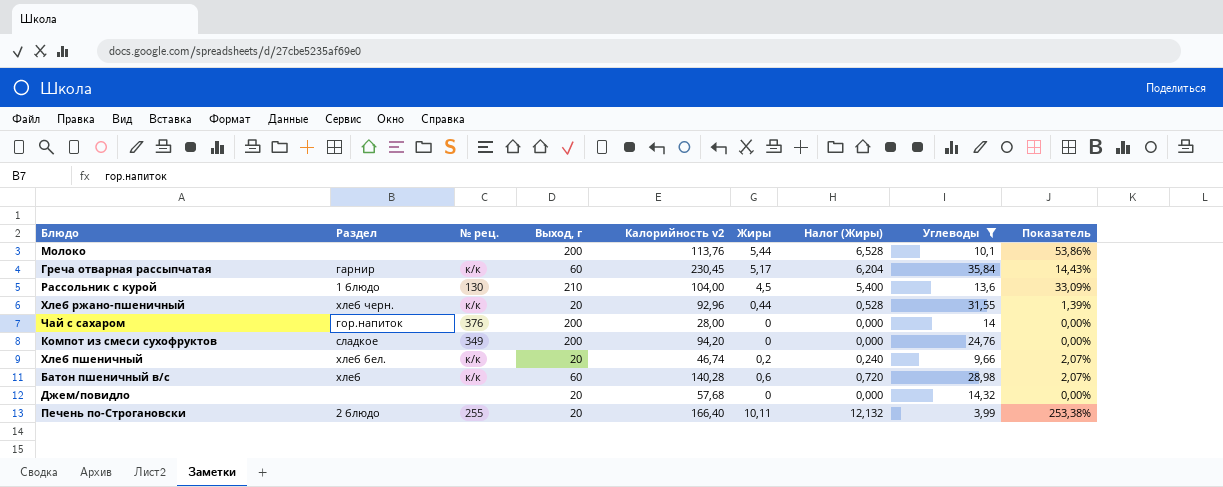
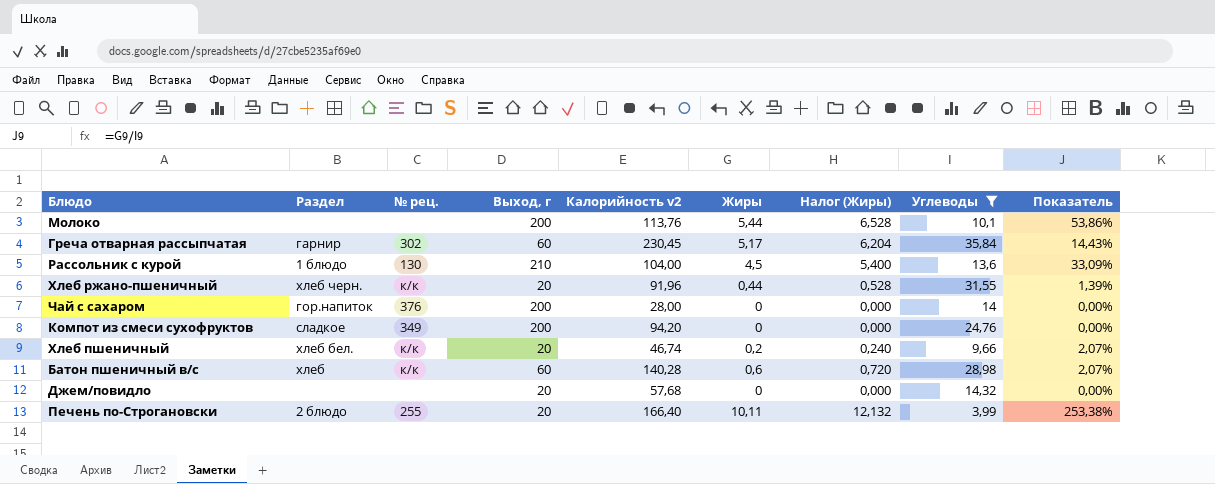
Греча отварная рассыпчатая | № рец.: к/к -> 302
Хлеб ржано-пшеничный | Калорийность v2: 92,96 -> 91,96

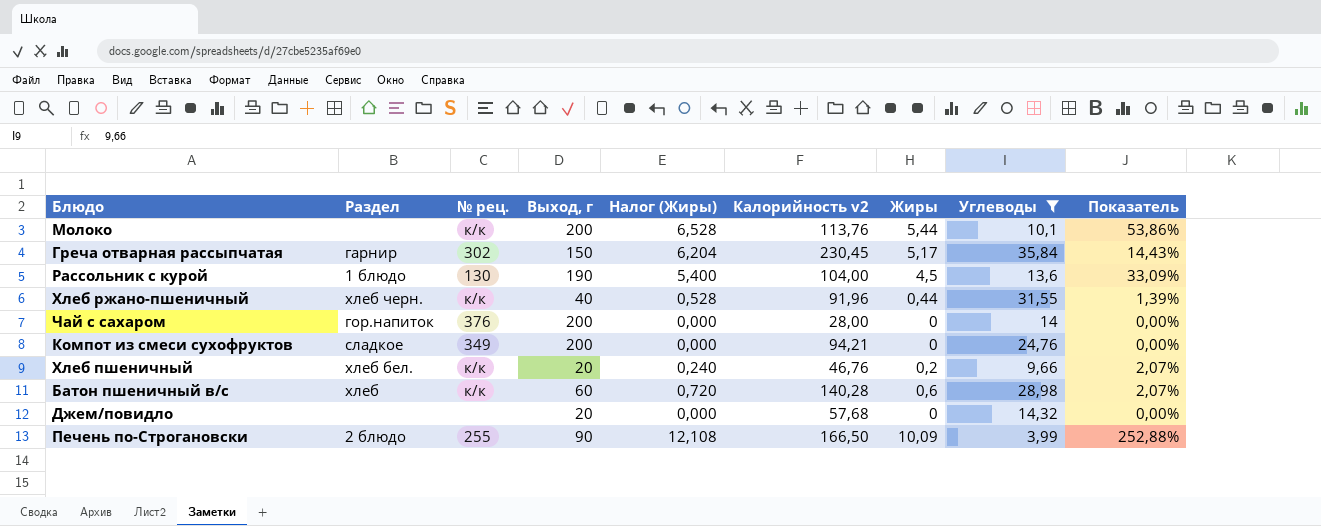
column Налог (Жиры) | position: 7 -> 5
Молоко | № рец.: none -> к/к
Греча отварная рассыпчатая | Выход, г: 60 -> 150
Рассольник с курой | Выход, г: 210 -> 190
Хлеб ржано-пшеничный | Выход, г: 20 -> 40
Компот из смеси сухофруктов | Калорийность v2: 94,20 -> 94,21
Хлеб пшеничный | Калорийность v2: 46,74 -> 46,76
Печень по-Строгановски | Выход, г: 20 -> 90
Печень по-Строгановски | Налог (Жиры): 12,132 -> 12,108
Печень по-Строгановски | Калорийность v2: 166,40 -> 166,50
Печень по-Строгановски | Жиры: 10,11 -> 10,09
Печень по-Строгановски | Показатель: 253,38% -> 252,88%

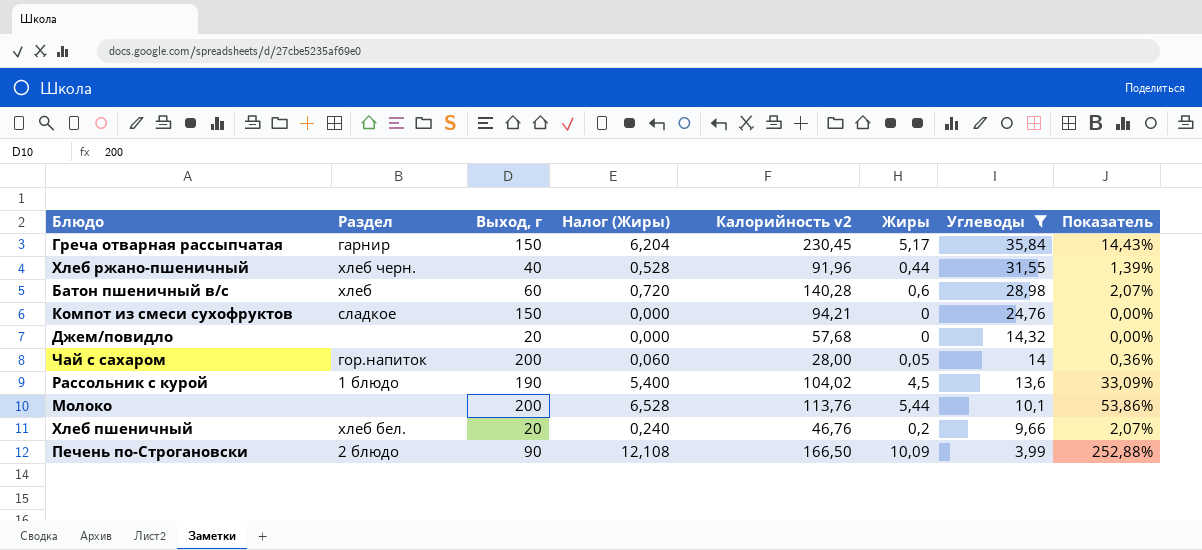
row order: none -> Углеводы descending
column № рец. | position: 3 -> none
Компот из смеси сухофруктов | Выход, г: 200 -> 150
Чай с сахаром | Налог (Жиры): 0,000 -> 0,060
Чай с сахаром | Жиры: 0 -> 0,05
Чай с сахаром | Показатель: 0,00% -> 0,36%
Рассольник с курой | Калорийность v2: 104,00 -> 104,02

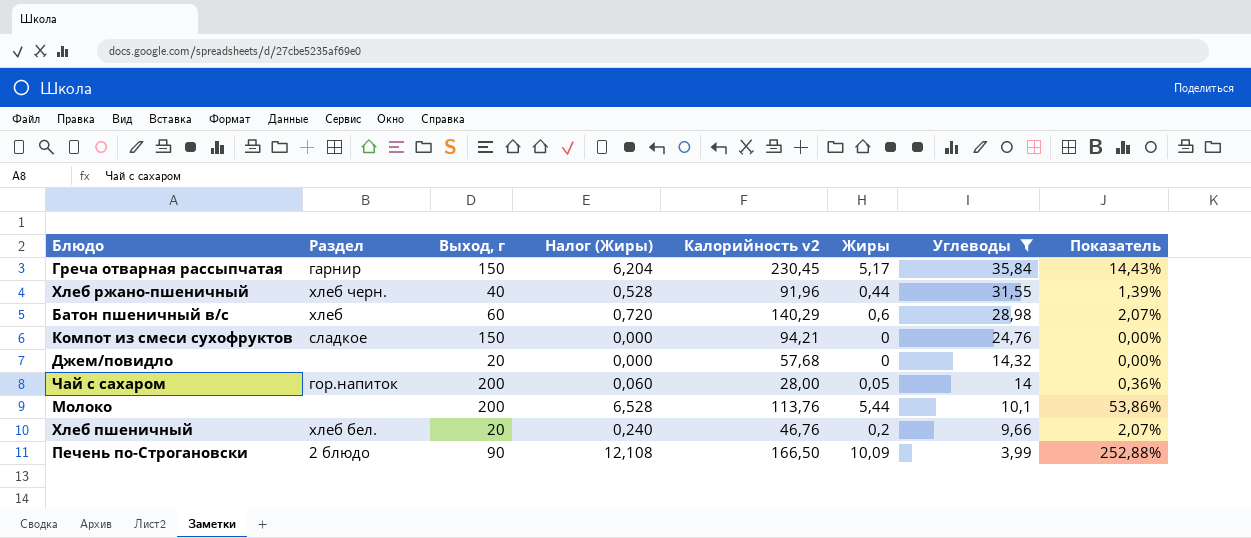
row Рассольник с курой: 1 блюдо | 190 | 5,400 | 104,02 | 4,5 | 13,6 | 33,09% -> none
Батон пшеничный в/с | Калорийность v2: 140,28 -> 140,29

